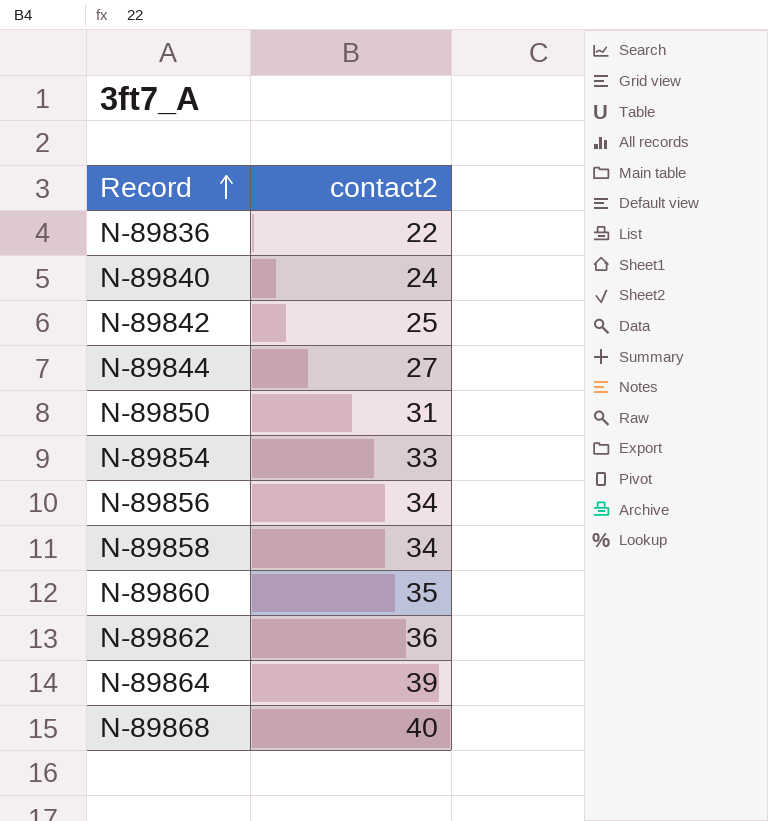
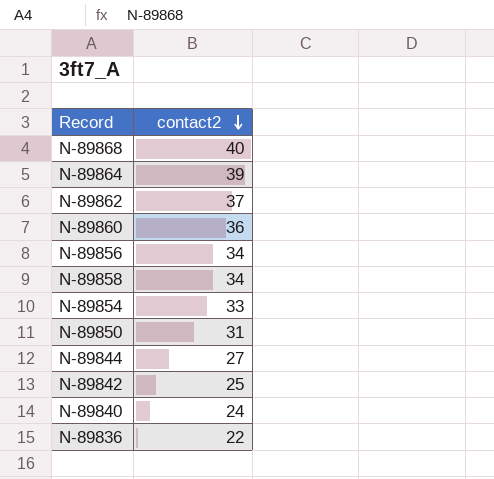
row order: Record ascending -> contact2 descending
N-89862 | contact2: 36 -> 37
N-89860 | contact2: 35 -> 36

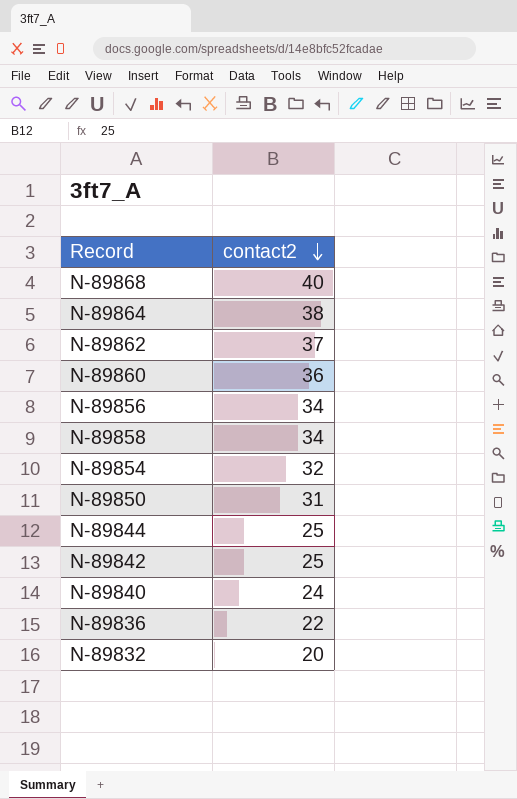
N-89864 | contact2: 39 -> 38
N-89854 | contact2: 33 -> 32
N-89844 | contact2: 27 -> 25
row N-89832: none -> 20

